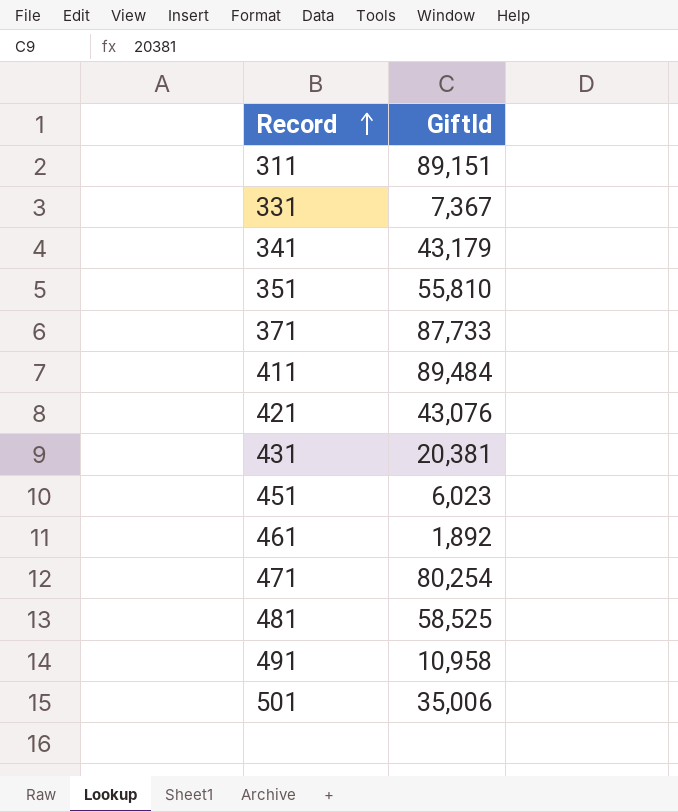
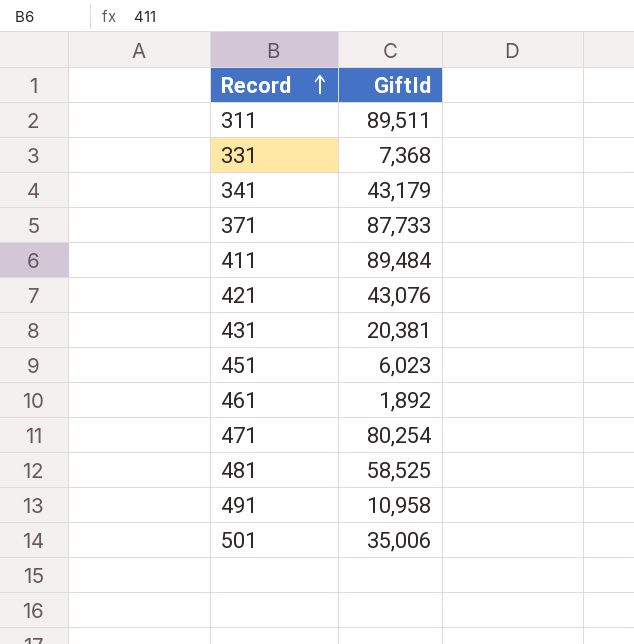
row 351: 55,810 -> none
311 | GiftId: 89,151 -> 89,511
331 | GiftId: 7,367 -> 7,368

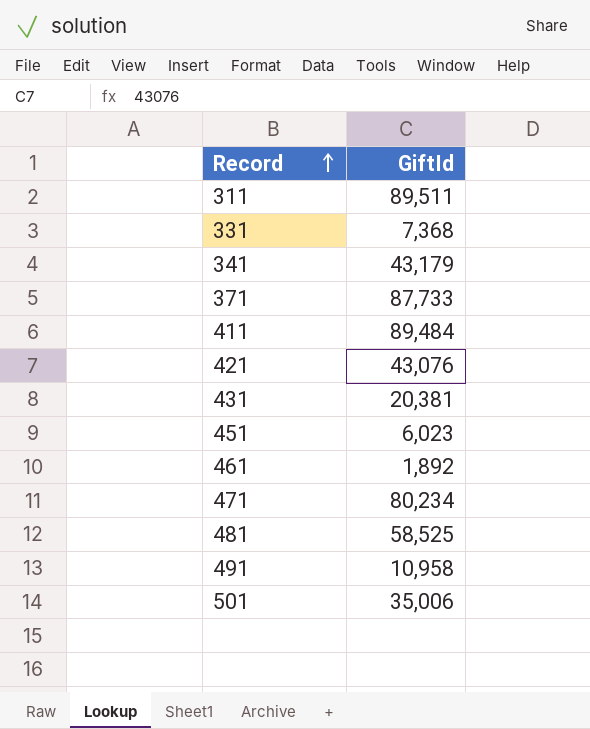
471 | GiftId: 80,254 -> 80,234

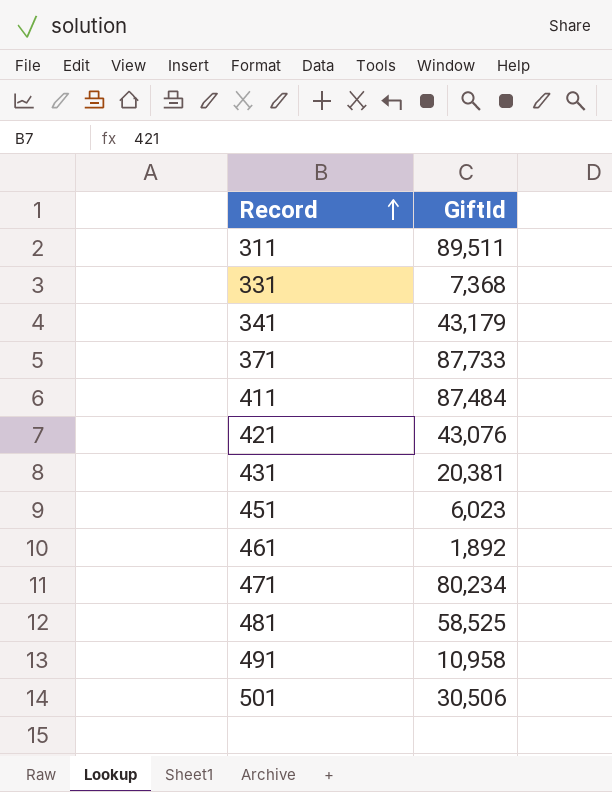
411 | GiftId: 89,484 -> 87,484
501 | GiftId: 35,006 -> 30,506

